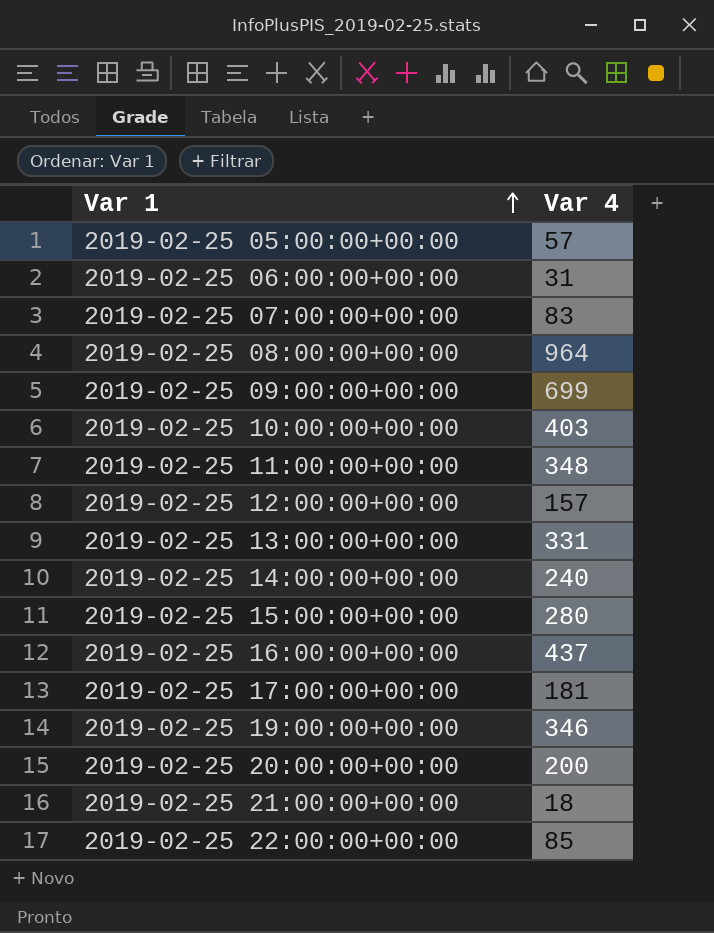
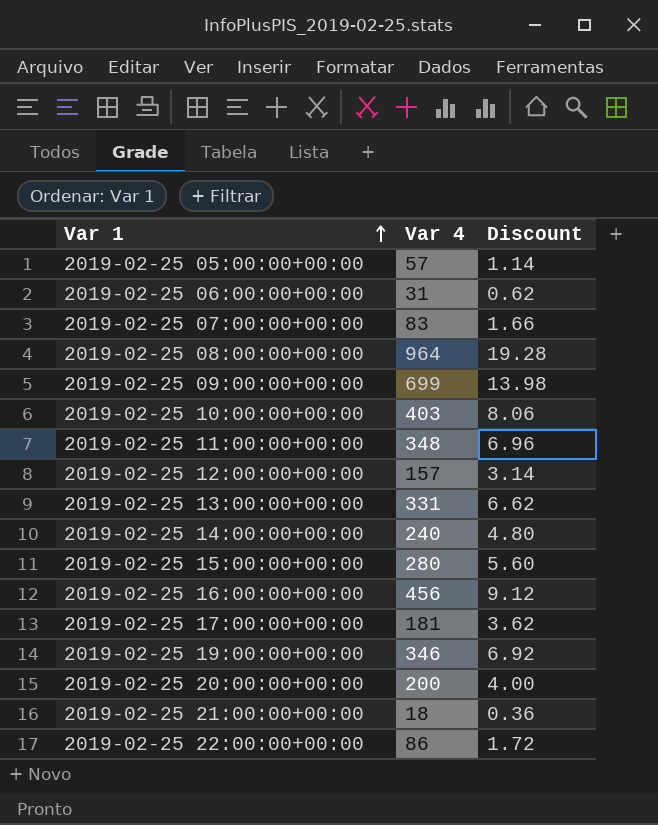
column Discount | formula: none -> [Var 4] * 0.02
2019-02-25 16:00:00+00:00 | Var 4: 437 -> 456
2019-02-25 22:00:00+00:00 | Var 4: 85 -> 86

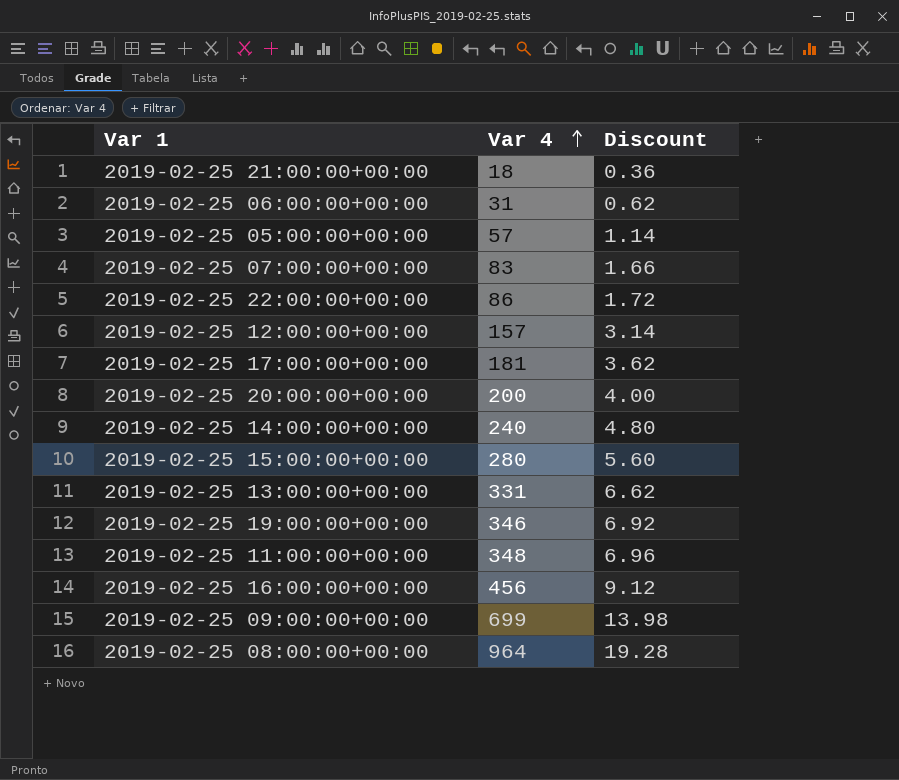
row order: Var 1 ascending -> Var 4 ascending
row 2019-02-25 10:00:00+00:00: 403 | 8.06 -> none

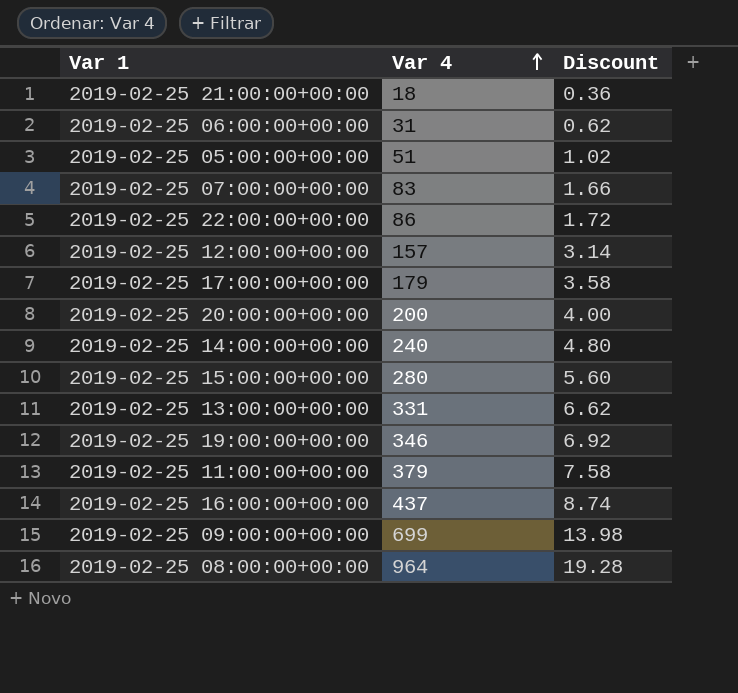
2019-02-25 05:00:00+00:00 | Var 4: 57 -> 51
2019-02-25 05:00:00+00:00 | Discount: 1.14 -> 1.02
2019-02-25 17:00:00+00:00 | Var 4: 181 -> 179
2019-02-25 17:00:00+00:00 | Discount: 3.62 -> 3.58
2019-02-25 11:00:00+00:00 | Var 4: 348 -> 379
2019-02-25 11:00:00+00:00 | Discount: 6.96 -> 7.58
2019-02-25 16:00:00+00:00 | Var 4: 456 -> 437
2019-02-25 16:00:00+00:00 | Discount: 9.12 -> 8.74

